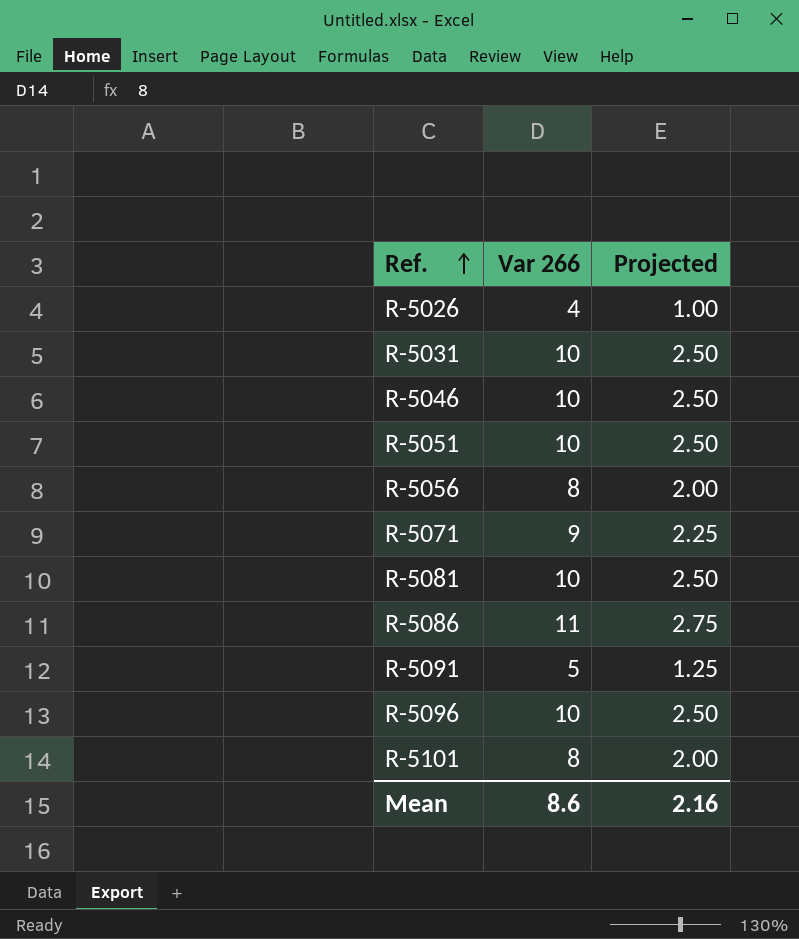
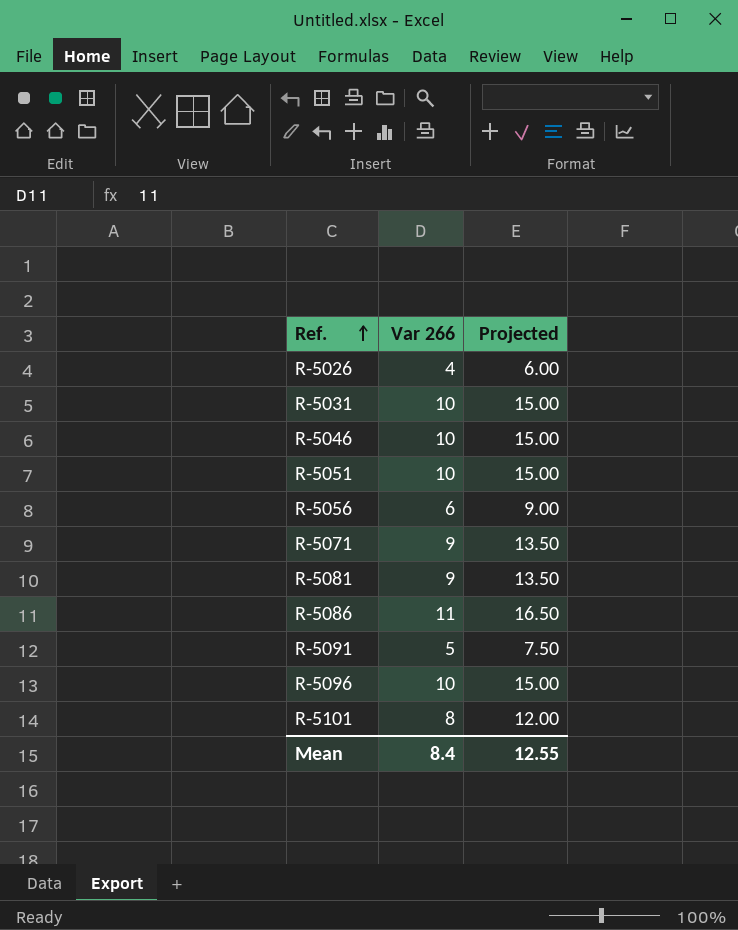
column Projected | formula: [Var 266] * 0.25 -> [Var 266] * 1.5
R-5056 | Var 266: 8 -> 6
R-5081 | Var 266: 10 -> 9
Mean | Var 266: 8.6 -> 8.4
Mean | Projected: 2.16 -> 12.55

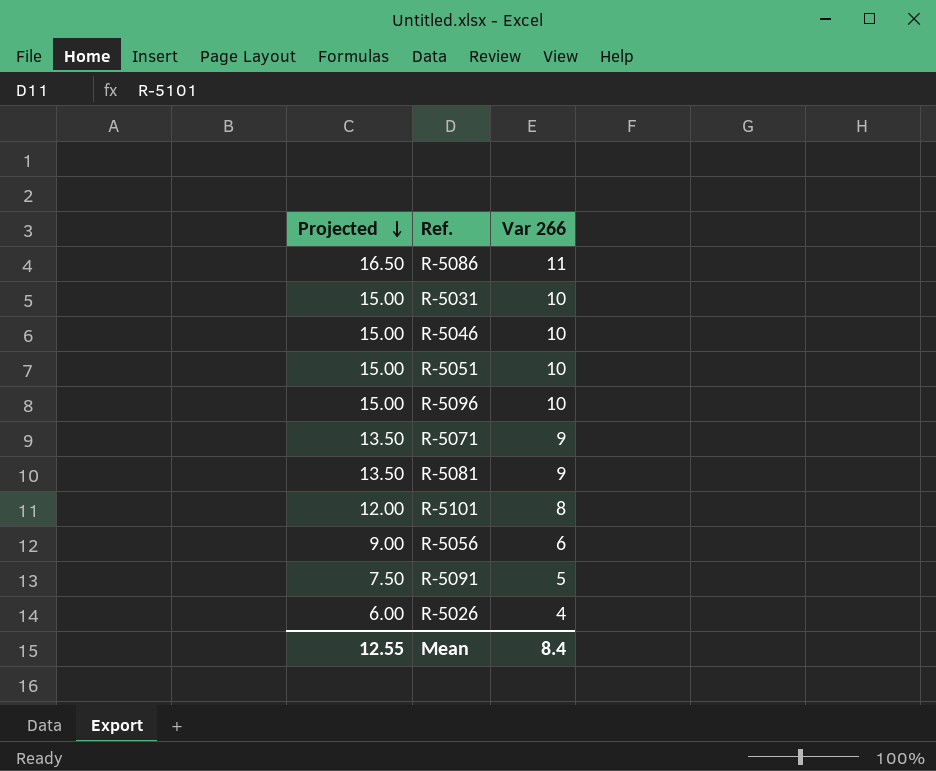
row order: Ref. ascending -> Projected descending
column Projected | position: 3 -> 1

